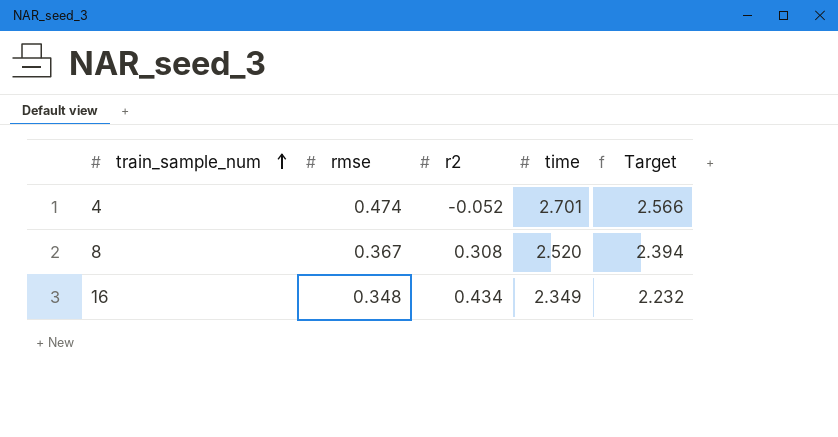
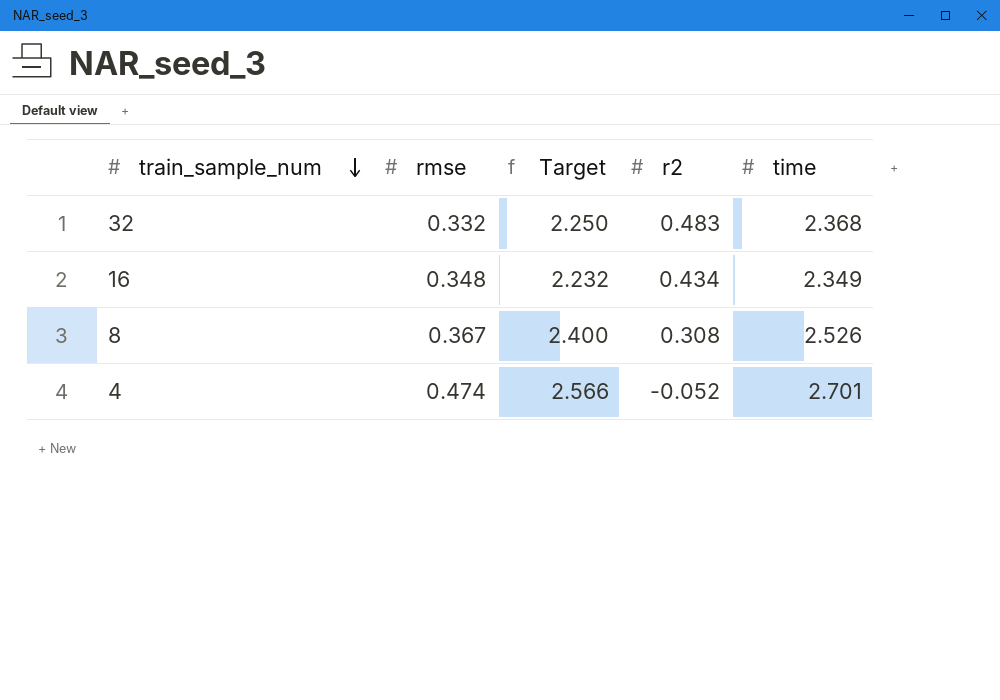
row order: train_sample_num ascending -> train_sample_num descending
column Target | position: 5 -> 3
row 32: none -> 0.332 | 2.250 | 0.483 | 2.368
8 | Target: 2.394 -> 2.400
8 | time: 2.520 -> 2.526

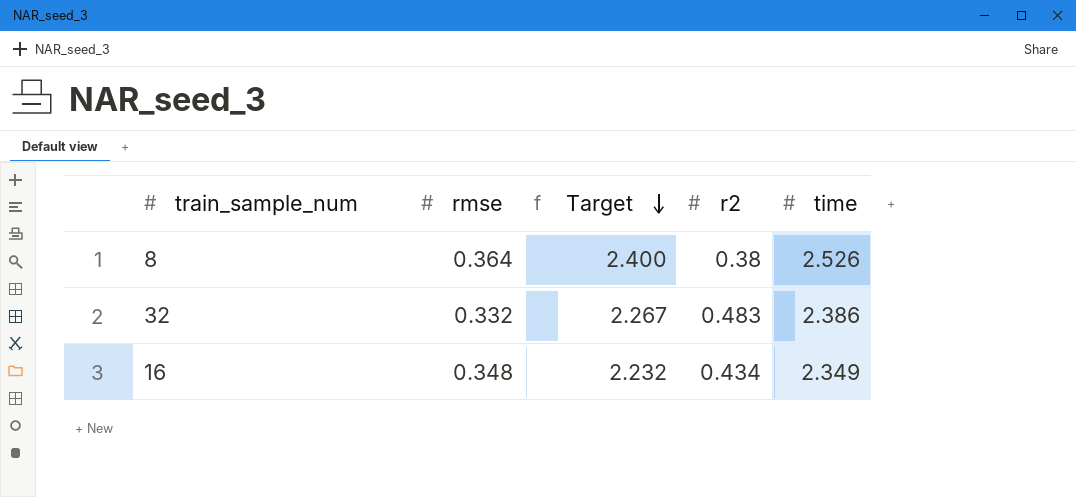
row order: train_sample_num descending -> Target descending
row 4: 0.474 | 2.566 | -0.052 | 2.701 -> none
8 | rmse: 0.367 -> 0.364
8 | r2: 0.308 -> 0.38
32 | Target: 2.250 -> 2.267
32 | time: 2.368 -> 2.386

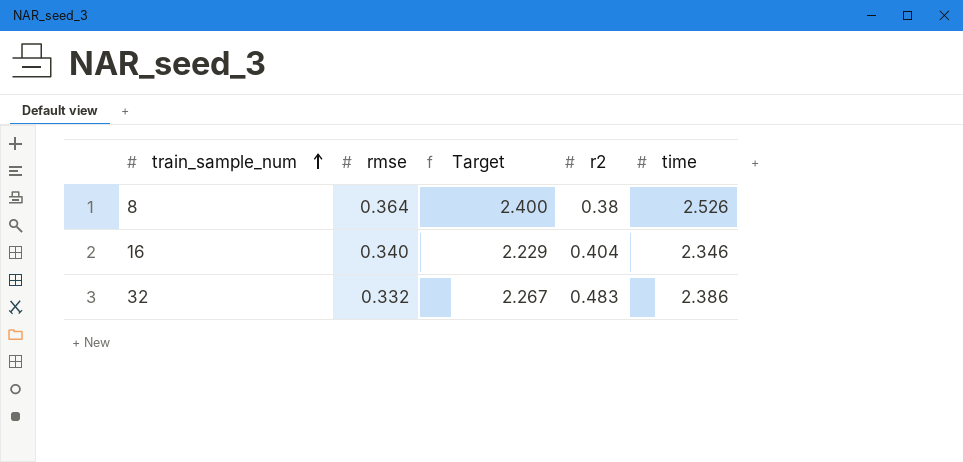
row order: Target descending -> train_sample_num ascending
16 | rmse: 0.348 -> 0.340
16 | Target: 2.232 -> 2.229
16 | r2: 0.434 -> 0.404
16 | time: 2.349 -> 2.346

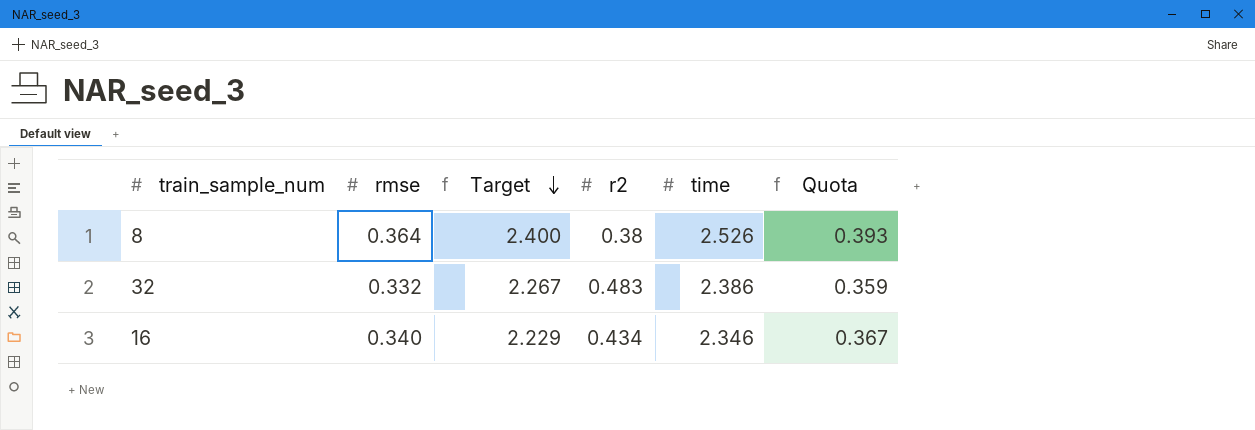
row order: train_sample_num ascending -> Target descending
column Quota | formula: none -> [rmse] * 1.08
16 | r2: 0.404 -> 0.434

